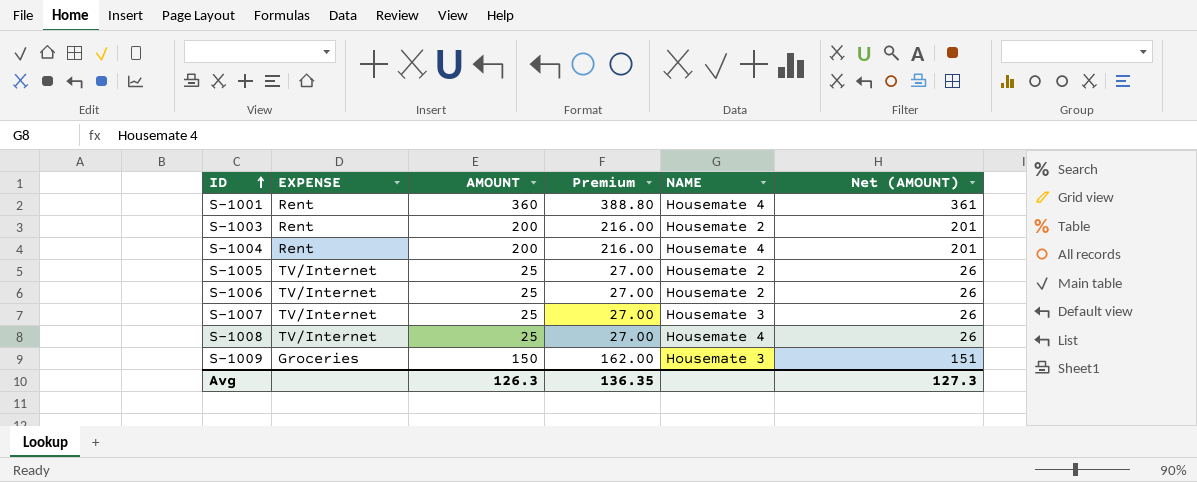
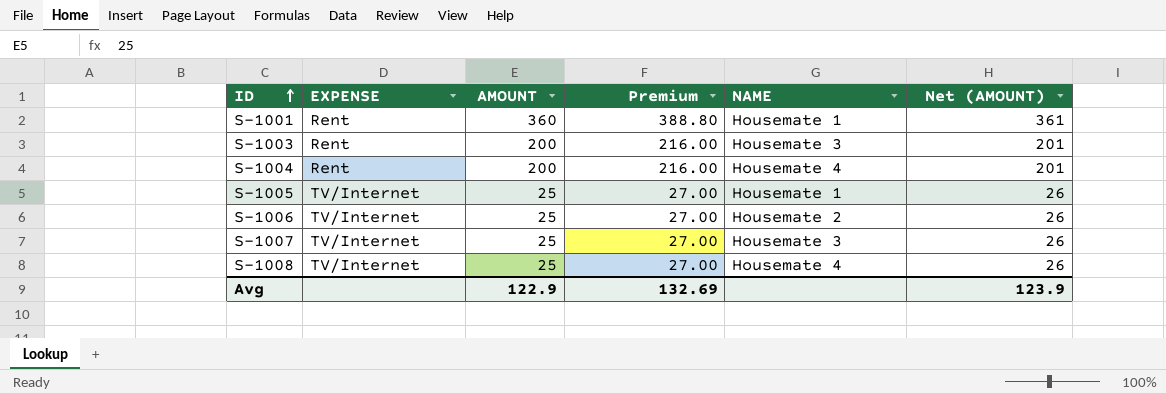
row S-1009: Groceries | 150 | 162.00 | Housemate 3 | 151 -> none
S-1001 | NAME: Housemate 4 -> Housemate 1
S-1003 | NAME: Housemate 2 -> Housemate 3
S-1005 | NAME: Housemate 2 -> Housemate 1
Avg | AMOUNT: 126.3 -> 122.9
Avg | Premium: 136.35 -> 132.69
Avg | Net (AMOUNT): 127.3 -> 123.9

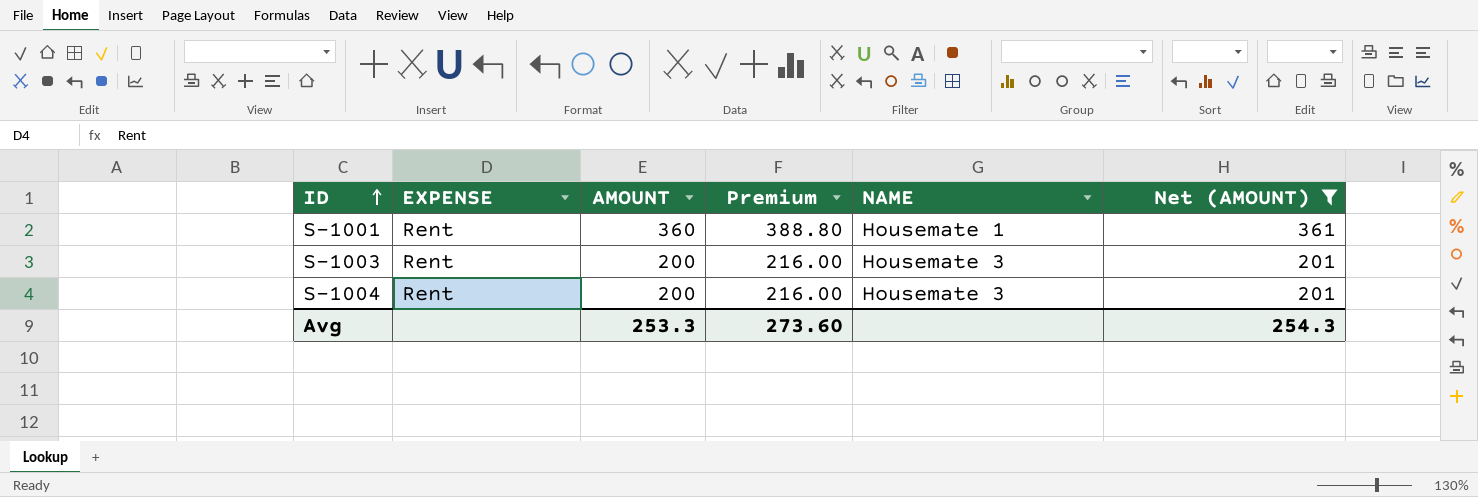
filter: none -> Net (AMOUNT) != 26
S-1004 | NAME: Housemate 4 -> Housemate 3
Avg | AMOUNT: 122.9 -> 253.3
Avg | Premium: 132.69 -> 273.60
Avg | Net (AMOUNT): 123.9 -> 254.3

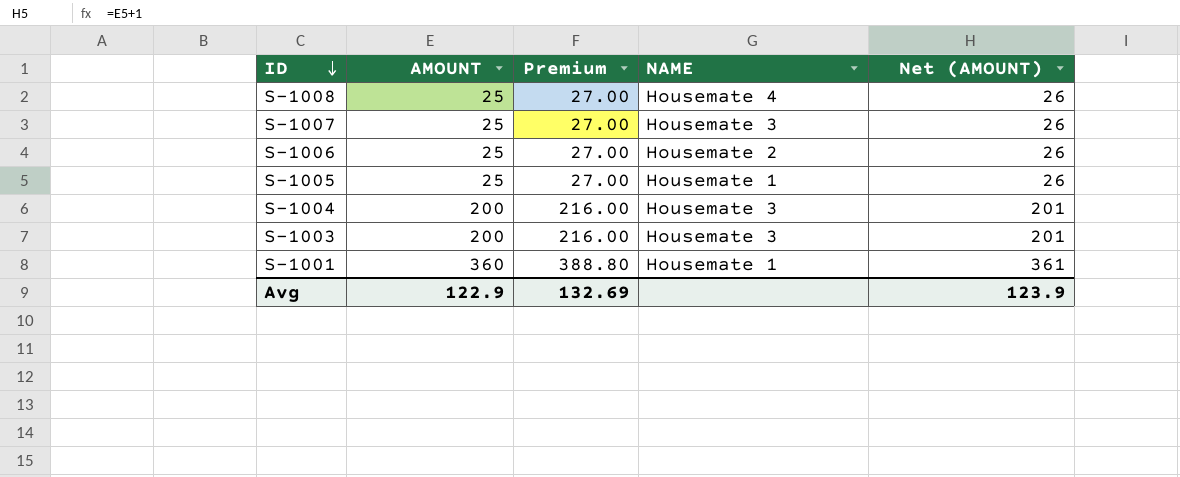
filter: Net (AMOUNT) != 26 -> none
row order: ID ascending -> ID descending
column EXPENSE | position: 2 -> none
Avg | AMOUNT: 253.3 -> 122.9
Avg | Premium: 273.60 -> 132.69
Avg | Net (AMOUNT): 254.3 -> 123.9

